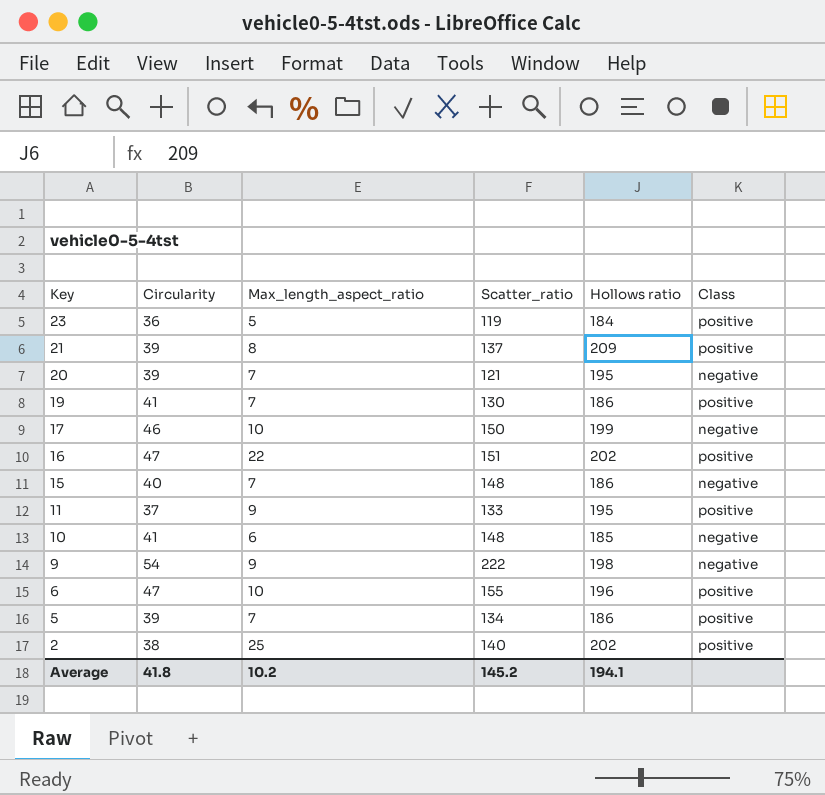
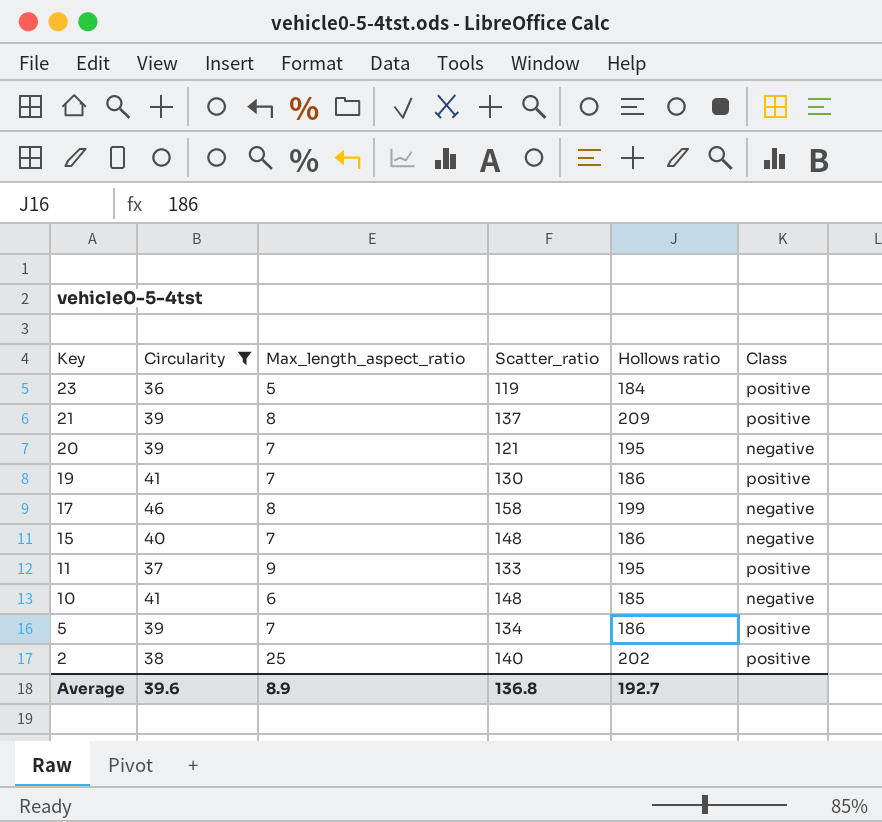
filter: none -> Circularity <= 46
17 | Max_length_aspect_ratio: 10 -> 8
17 | Scatter_ratio: 150 -> 158
Average | Circularity: 41.8 -> 39.6
Average | Max_length_aspect_ratio: 10.2 -> 8.9
Average | Scatter_ratio: 145.2 -> 136.8
Average | Hollows ratio: 194.1 -> 192.7

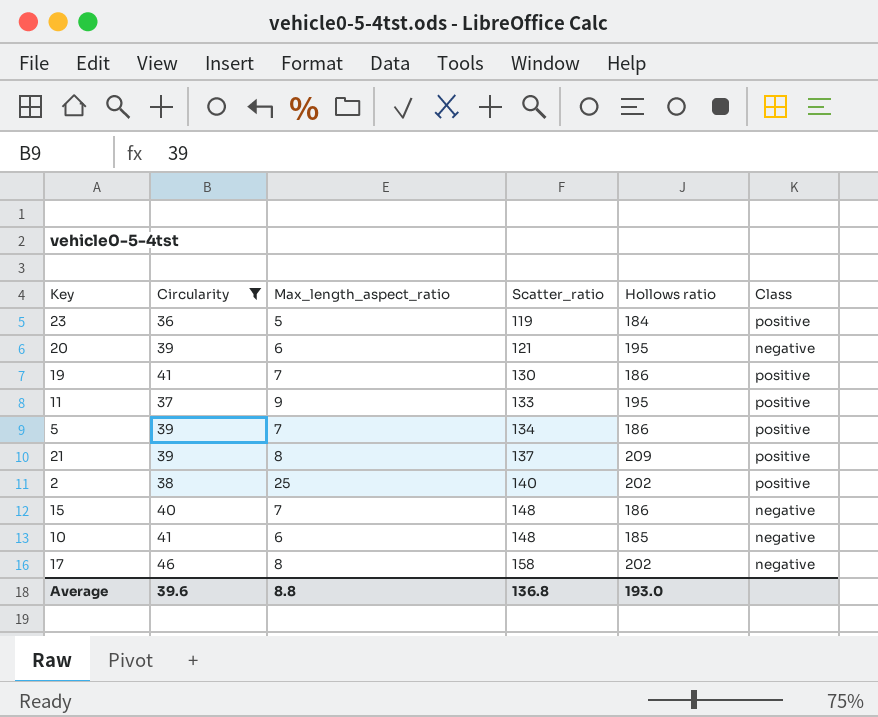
row order: Key descending -> Scatter_ratio ascending
20 | Max_length_aspect_ratio: 7 -> 6
17 | Hollows ratio: 199 -> 202
Average | Max_length_aspect_ratio: 8.9 -> 8.8
Average | Hollows ratio: 192.7 -> 193.0

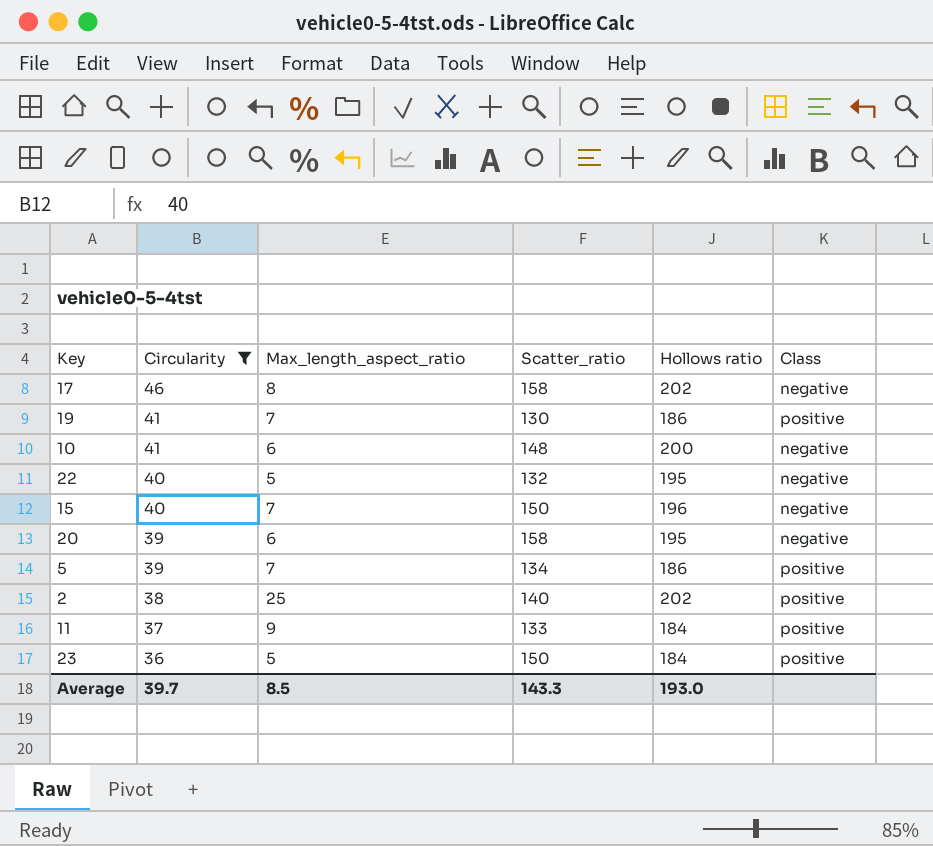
row order: Scatter_ratio ascending -> Circularity descending
row 21: 39 | 8 | 137 | 209 | positive -> none
10 | Hollows ratio: 185 -> 200
row 22: none -> 40 | 5 | 132 | 195 | negative
15 | Scatter_ratio: 148 -> 150
15 | Hollows ratio: 186 -> 196
20 | Scatter_ratio: 121 -> 158
11 | Hollows ratio: 195 -> 184
23 | Scatter_ratio: 119 -> 150
Average | Circularity: 39.6 -> 39.7
Average | Max_length_aspect_ratio: 8.8 -> 8.5
Average | Scatter_ratio: 136.8 -> 143.3

